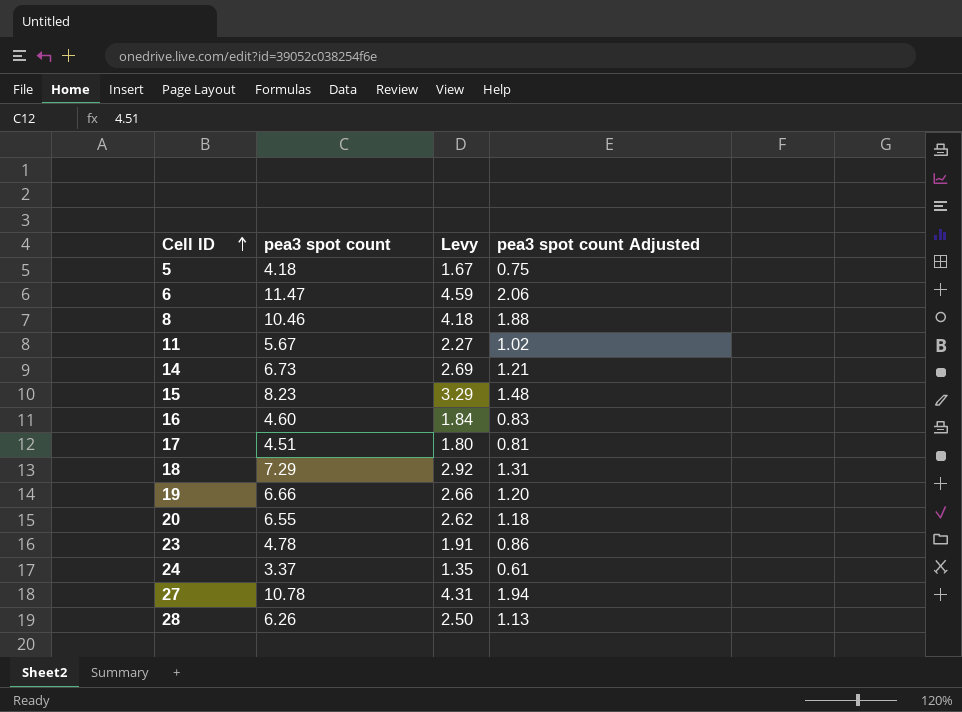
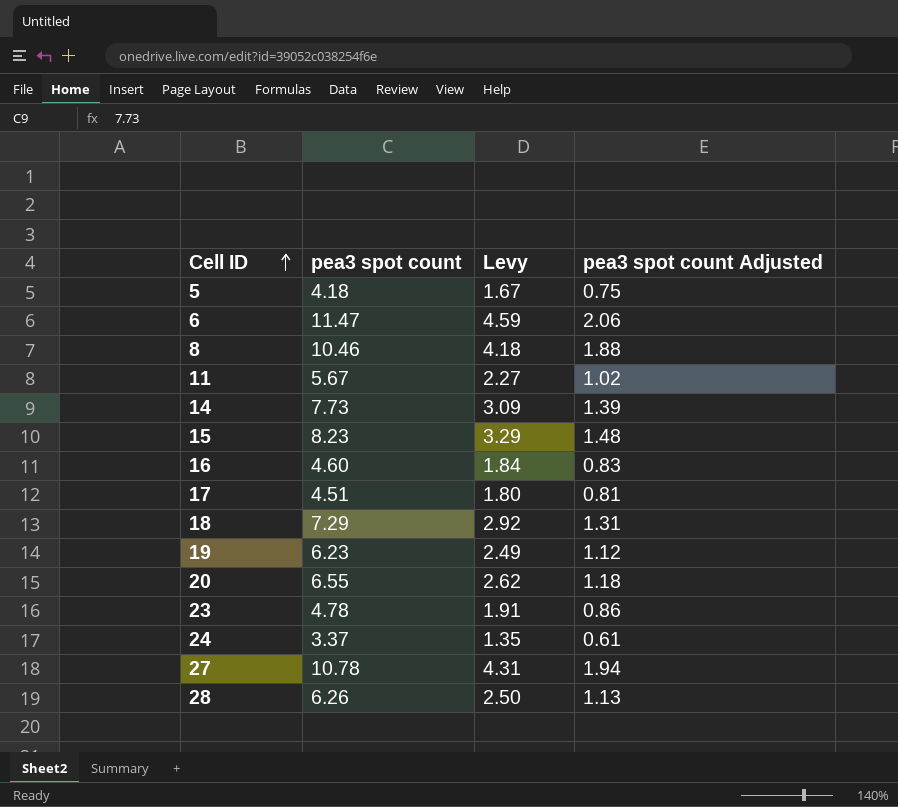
14 | pea3 spot count: 6.73 -> 7.73
14 | Levy: 2.69 -> 3.09
14 | pea3 spot count Adjusted: 1.21 -> 1.39
19 | pea3 spot count: 6.66 -> 6.23
19 | Levy: 2.66 -> 2.49
19 | pea3 spot count Adjusted: 1.20 -> 1.12

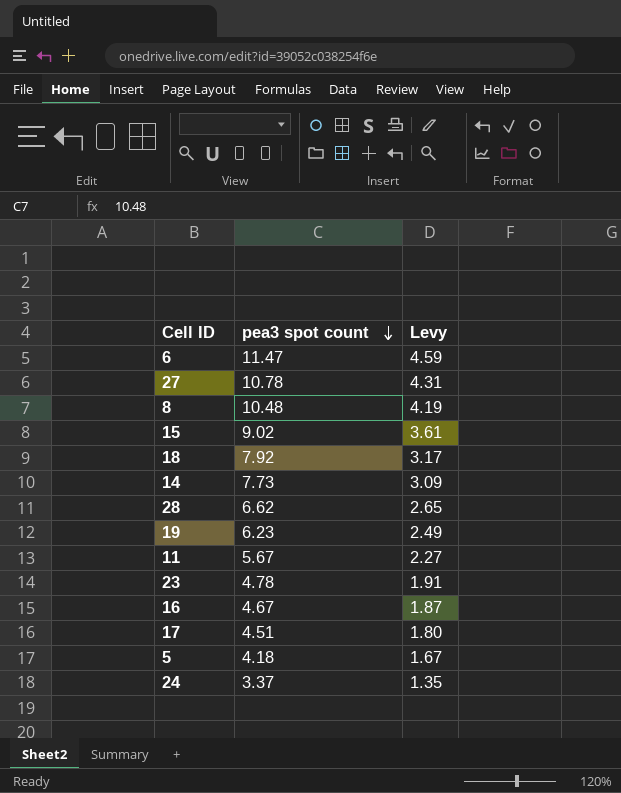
row order: Cell ID ascending -> pea3 spot count descending
column pea3 spot count Adjusted | formula: [pea3 spot count] * 0.18 -> none
row 20: 6.55 | 2.62 | 1.18 -> none
8 | pea3 spot count: 10.46 -> 10.48
8 | Levy: 4.18 -> 4.19
15 | pea3 spot count: 8.23 -> 9.02
15 | Levy: 3.29 -> 3.61
18 | pea3 spot count: 7.29 -> 7.92
18 | Levy: 2.92 -> 3.17
28 | pea3 spot count: 6.26 -> 6.62
28 | Levy: 2.50 -> 2.65
16 | pea3 spot count: 4.60 -> 4.67
16 | Levy: 1.84 -> 1.87

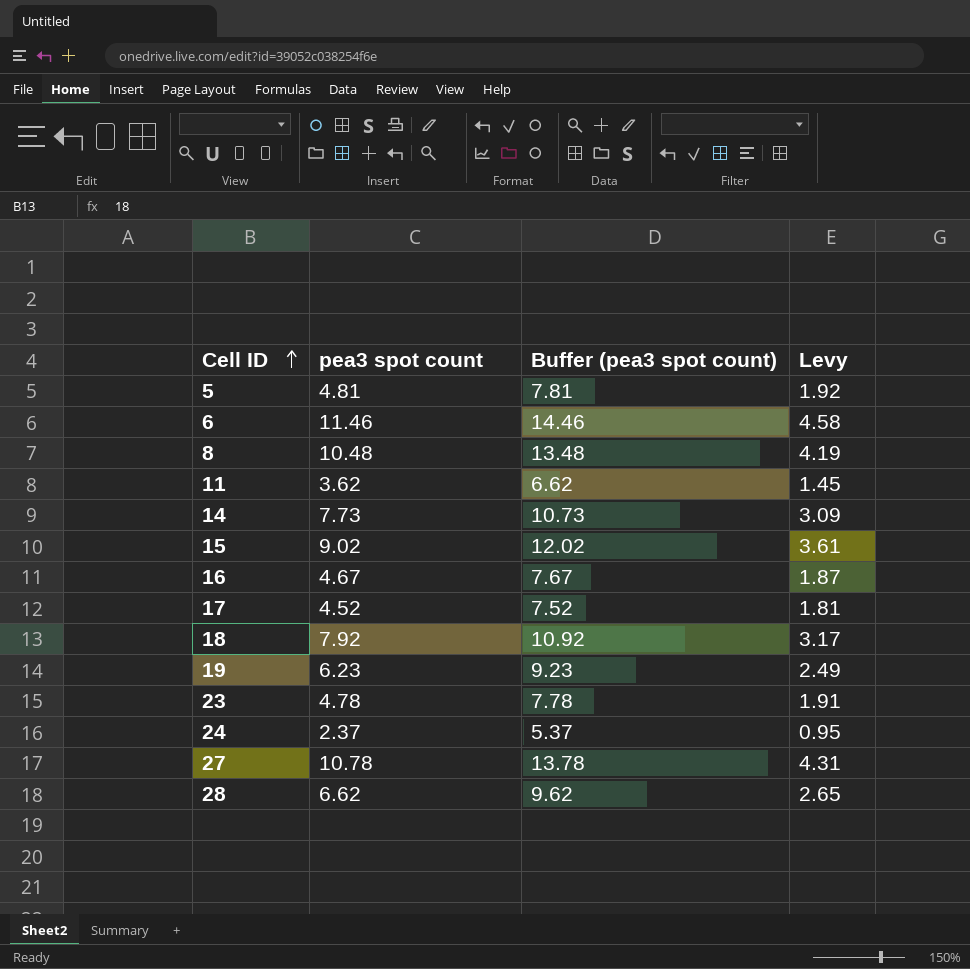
row order: pea3 spot count descending -> Cell ID ascending
column Buffer (pea3 spot count) | formula: none -> [pea3 spot count] + 3
5 | pea3 spot count: 4.18 -> 4.81
5 | Levy: 1.67 -> 1.92
6 | pea3 spot count: 11.47 -> 11.46
6 | Levy: 4.59 -> 4.58
11 | pea3 spot count: 5.67 -> 3.62
11 | Levy: 2.27 -> 1.45
17 | pea3 spot count: 4.51 -> 4.52
17 | Levy: 1.80 -> 1.81
24 | pea3 spot count: 3.37 -> 2.37
24 | Levy: 1.35 -> 0.95

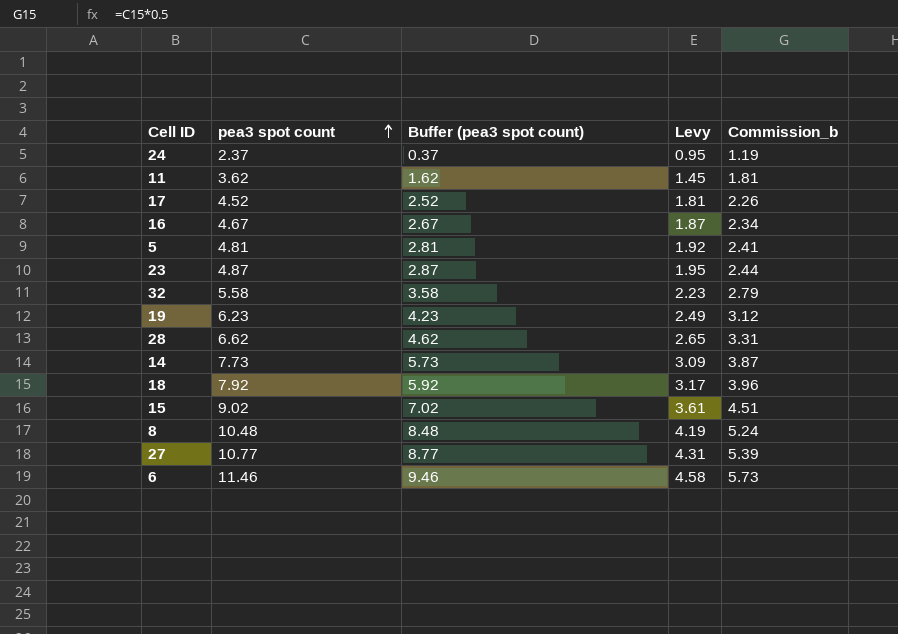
row order: Cell ID ascending -> pea3 spot count ascending
column Buffer (pea3 spot count) | formula: [pea3 spot count] + 3 -> [pea3 spot count] - 2
column Commission_b | formula: none -> [pea3 spot count] * 0.5
23 | pea3 spot count: 4.78 -> 4.87
23 | Levy: 1.91 -> 1.95
row 32: none -> 5.58 | 3.58 | 2.23 | 2.79
27 | pea3 spot count: 10.78 -> 10.77

